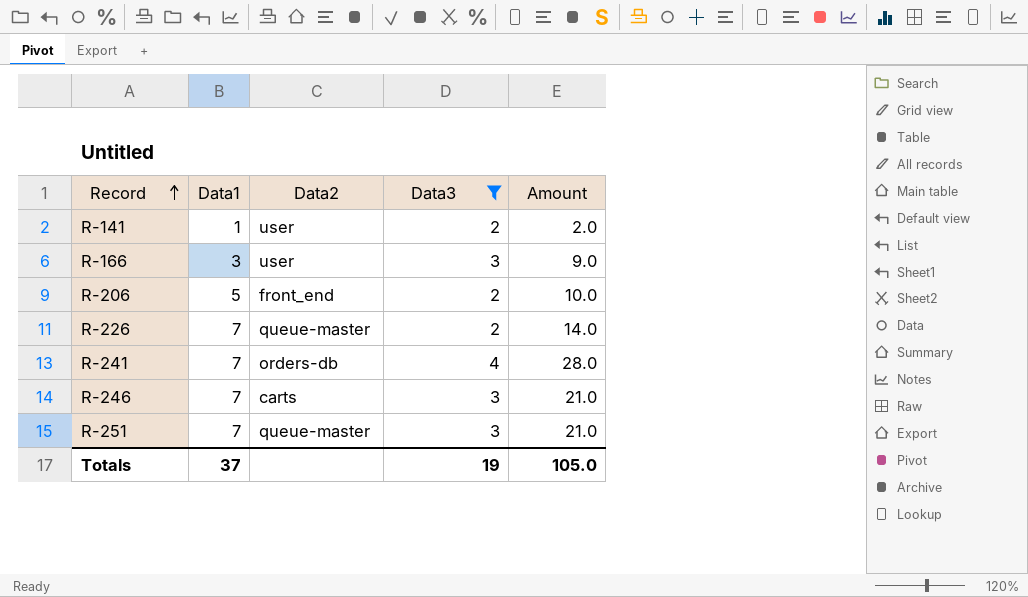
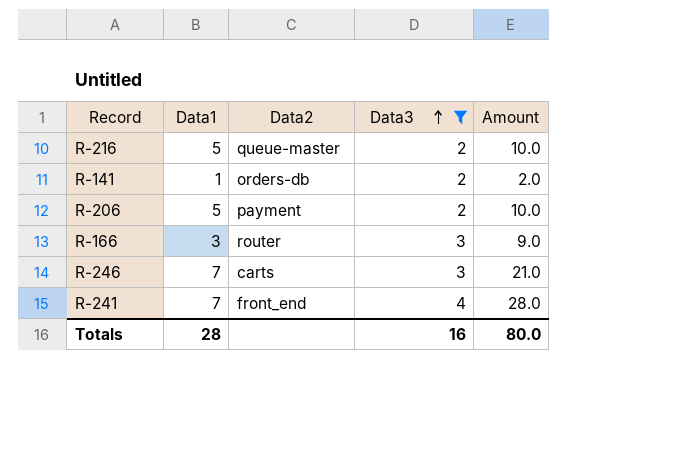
row order: Record ascending -> Data3 ascending
row R-226: 7 | queue-master | 2 | 14.0 -> none
row R-251: 7 | queue-master | 3 | 21.0 -> none
row R-216: none -> 5 | queue-master | 2 | 10.0
R-141 | Data2: user -> orders-db
R-206 | Data2: front_end -> payment
R-166 | Data2: user -> router
R-241 | Data2: orders-db -> front_end
Totals | Data1: 37 -> 28
Totals | Data3: 19 -> 16
Totals | Amount: 105.0 -> 80.0

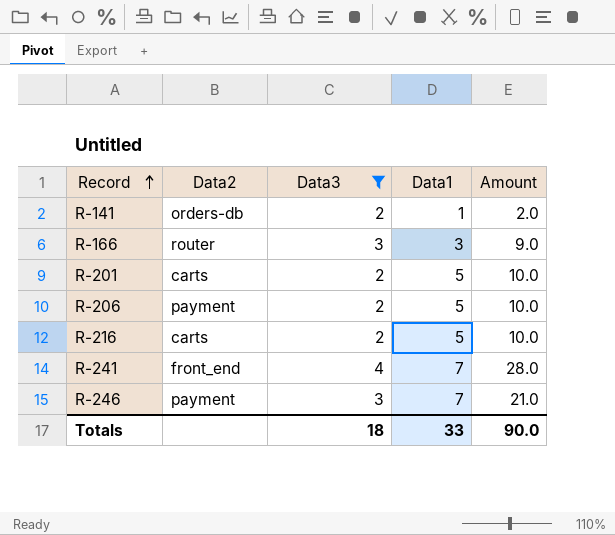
row order: Data3 ascending -> Record ascending
column Data1 | position: 2 -> 4
row R-201: none -> carts | 2 | 5 | 10.0
R-216 | Data2: queue-master -> carts
R-246 | Data2: carts -> payment
Totals | Data3: 16 -> 18
Totals | Data1: 28 -> 33
Totals | Amount: 80.0 -> 90.0

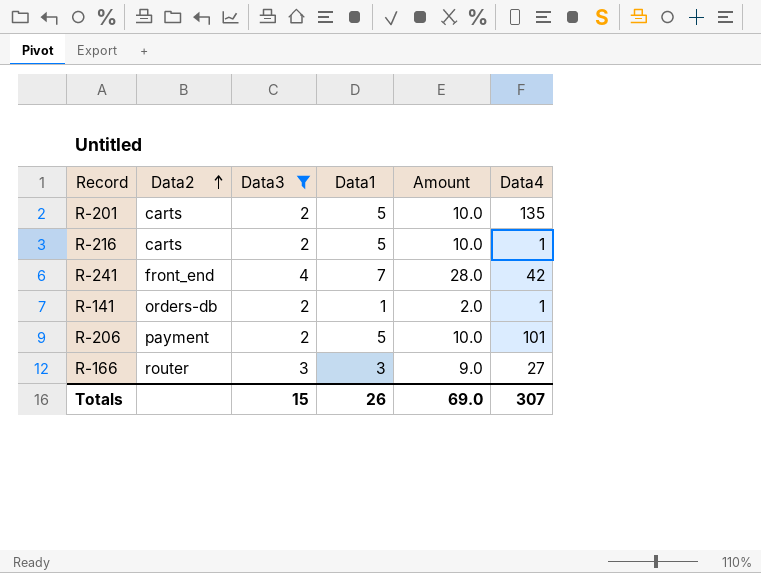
row order: Record ascending -> Data2 ascending
column Data4 | position: none -> 6
row R-246: payment | 3 | 7 | 21.0 -> none
Totals | Data3: 18 -> 15
Totals | Data1: 33 -> 26
Totals | Amount: 90.0 -> 69.0

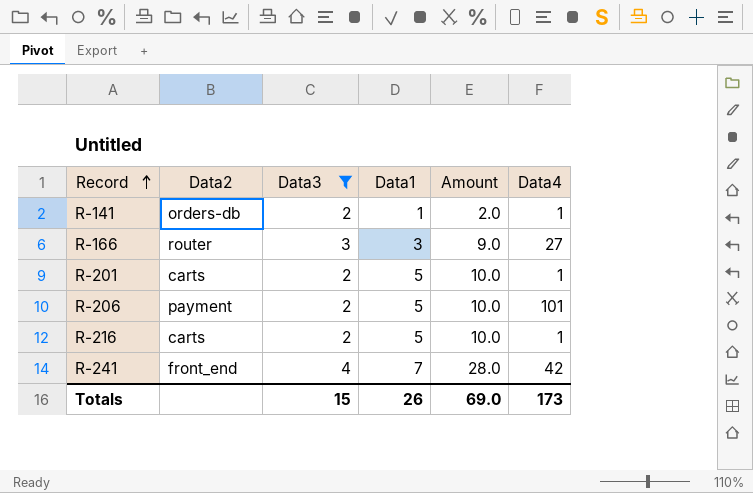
row order: Data2 ascending -> Record ascending
R-201 | Data4: 135 -> 1
Totals | Data4: 307 -> 173

